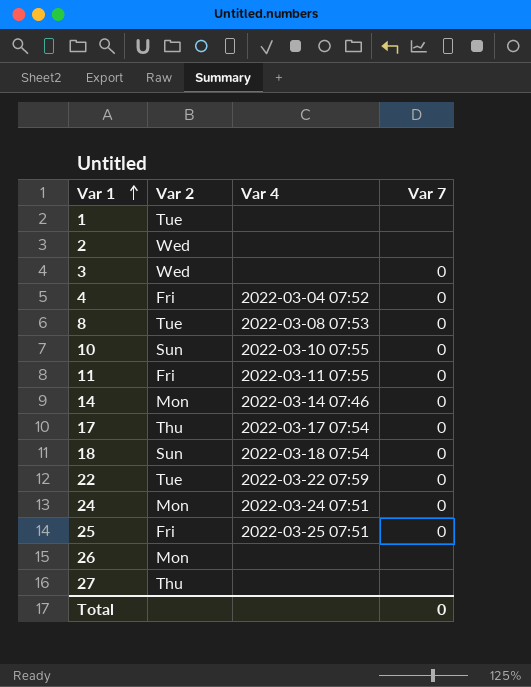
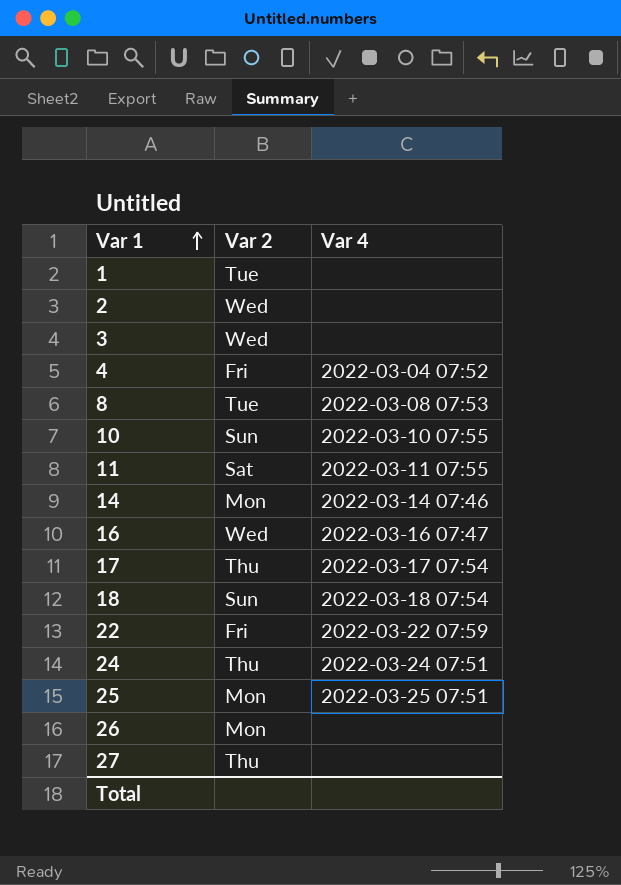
column Var 7 | position: 4 -> none
11 | Var 2: Fri -> Sat
row 16: none -> Wed | 2022-03-16 07:47
22 | Var 2: Tue -> Fri
24 | Var 2: Mon -> Thu
25 | Var 2: Fri -> Mon

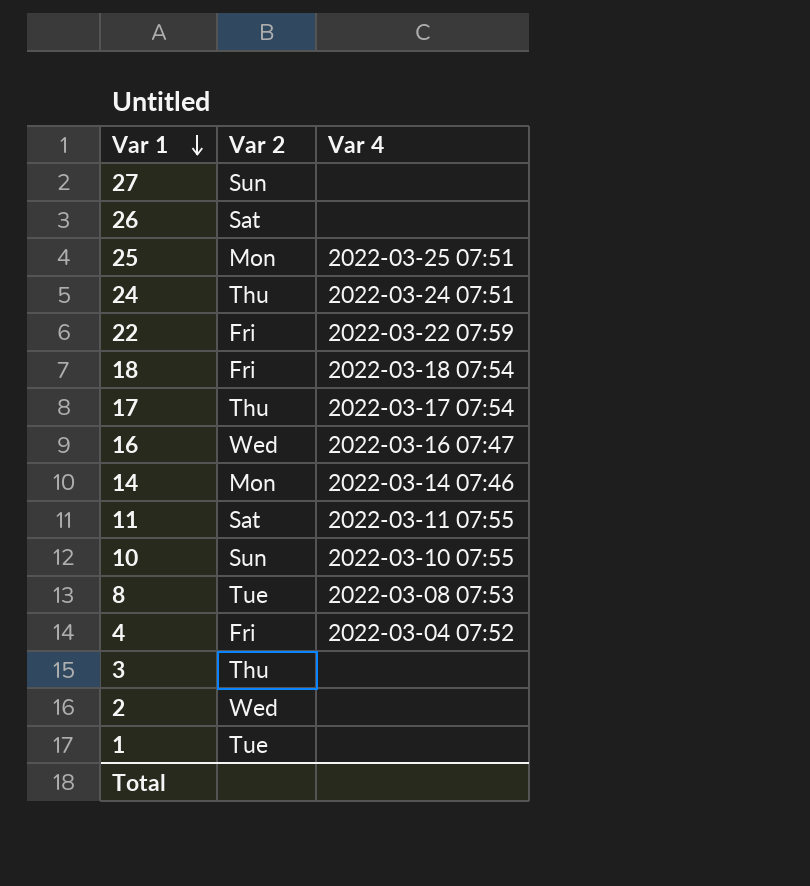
row order: Var 1 ascending -> Var 1 descending
27 | Var 2: Thu -> Sun
26 | Var 2: Mon -> Sat
18 | Var 2: Sun -> Fri
3 | Var 2: Wed -> Thu

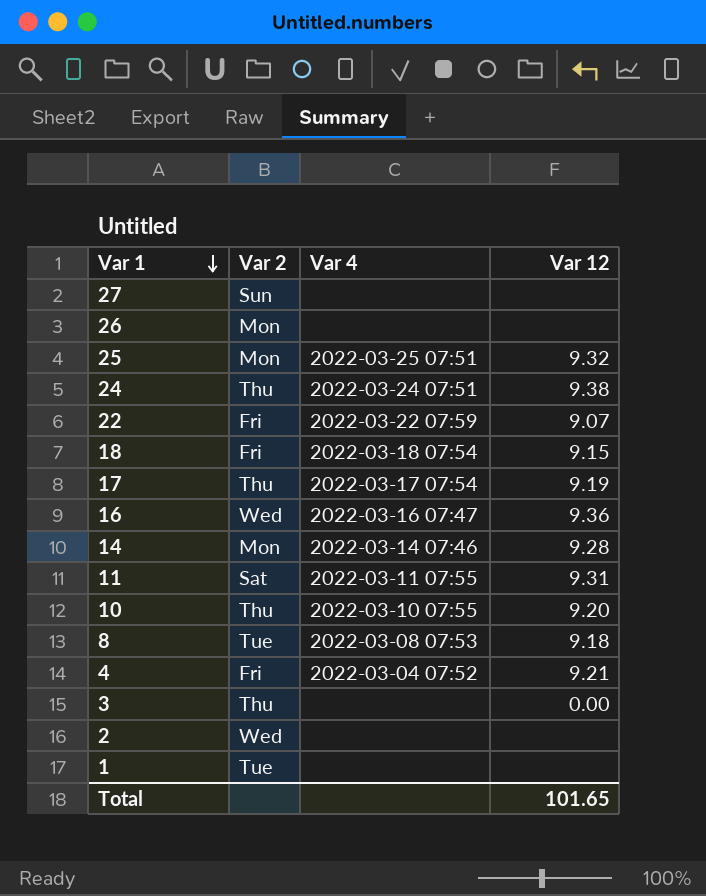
column Var 12 | position: none -> 4
26 | Var 2: Sat -> Mon
10 | Var 2: Sun -> Thu

